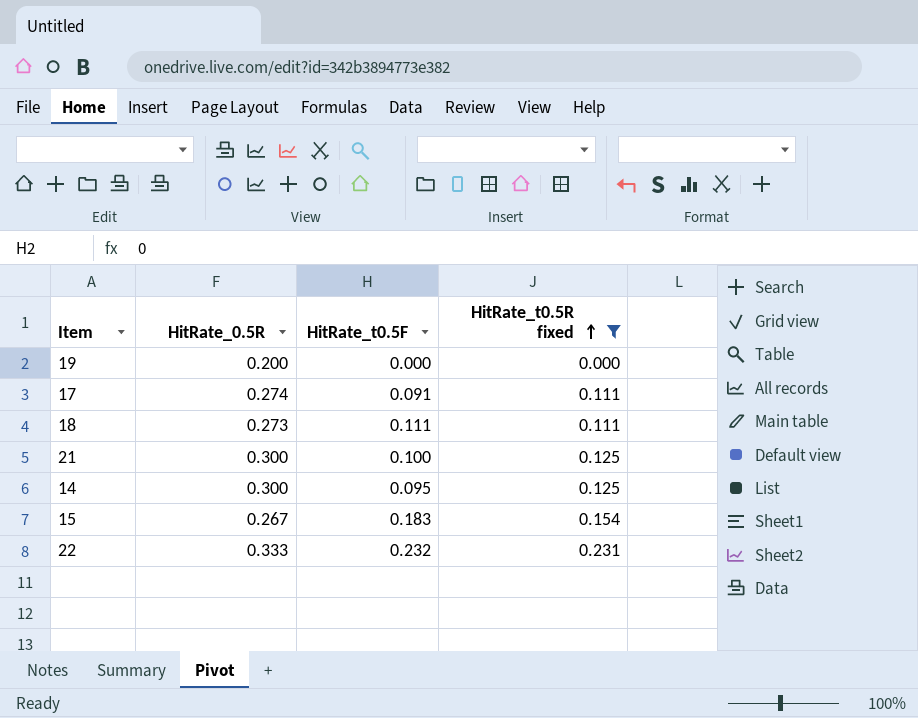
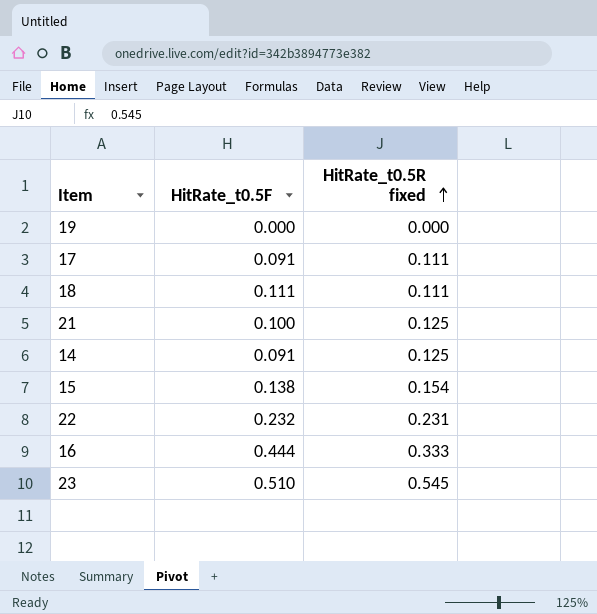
filter: HitRate_t0.5R fixed <= 0.231 -> none
column HitRate_0.5R | position: 2 -> none
14 | HitRate_t0.5F: 0.095 -> 0.091
15 | HitRate_t0.5F: 0.183 -> 0.138

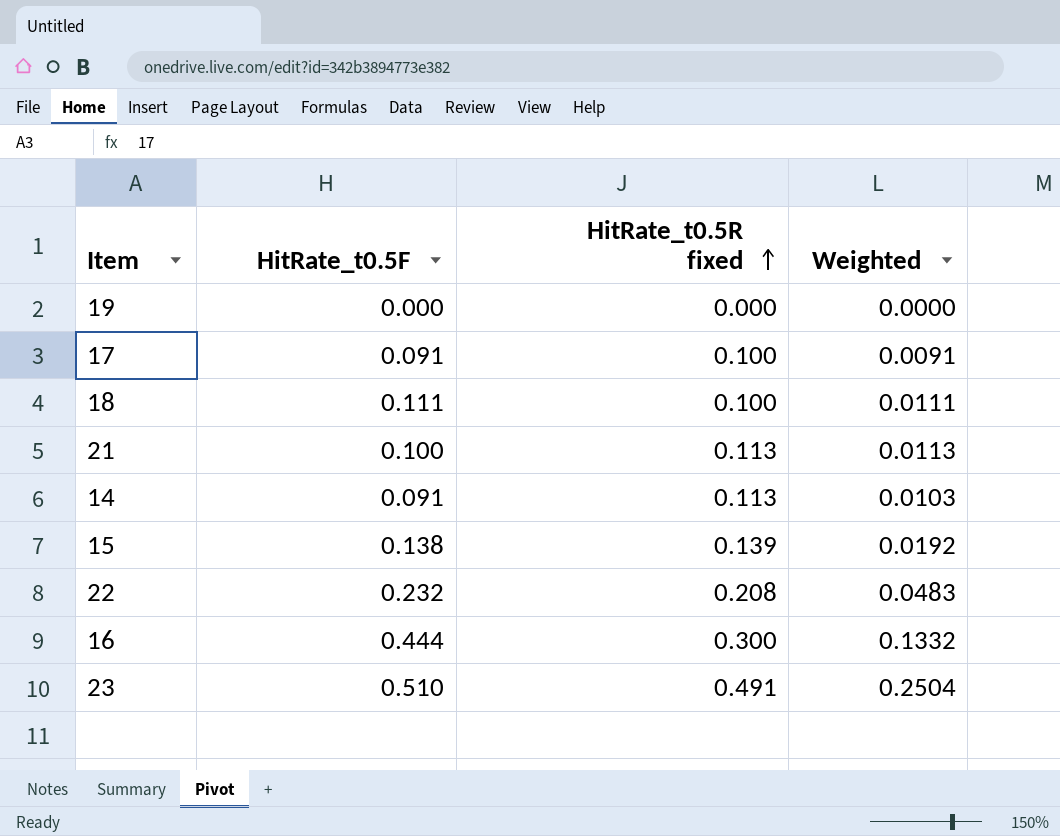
column Weighted | formula: none -> [HitRate_t0.5F] * [HitRate_t0.5R fixed]
17 | HitRate_t0.5R fixed: 0.111 -> 0.100
18 | HitRate_t0.5R fixed: 0.111 -> 0.100
21 | HitRate_t0.5R fixed: 0.125 -> 0.113
14 | HitRate_t0.5R fixed: 0.125 -> 0.113
15 | HitRate_t0.5R fixed: 0.154 -> 0.139
22 | HitRate_t0.5R fixed: 0.231 -> 0.208
16 | HitRate_t0.5R fixed: 0.333 -> 0.300
23 | HitRate_t0.5R fixed: 0.545 -> 0.491

